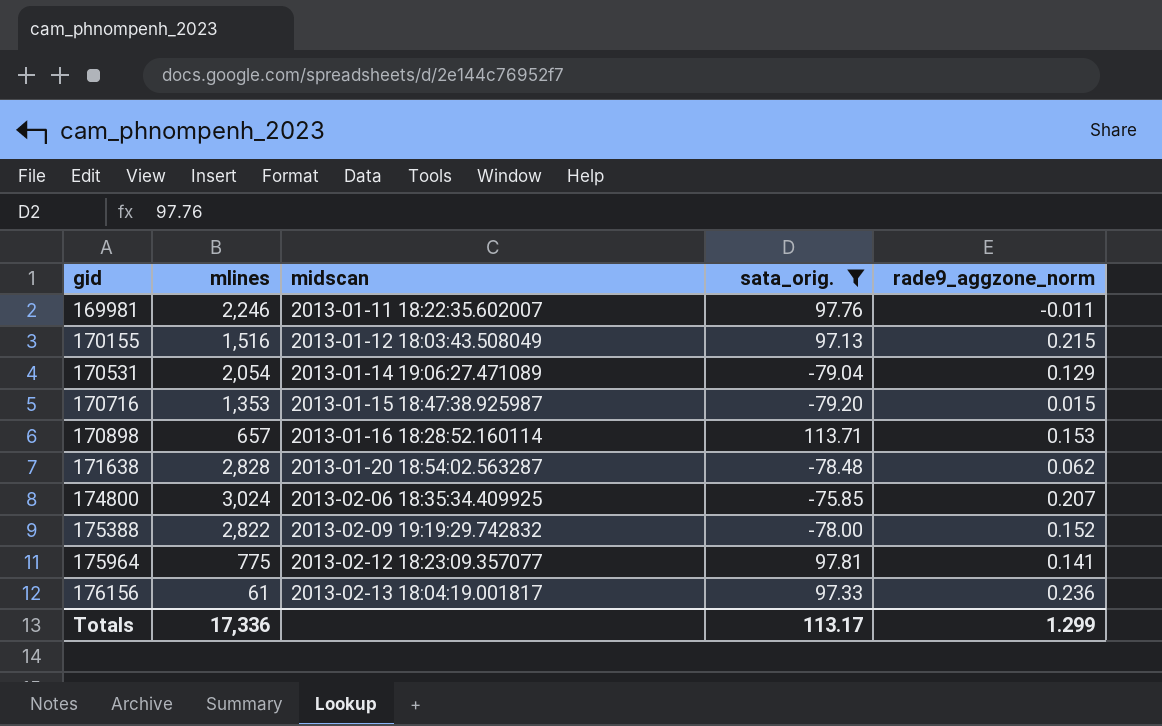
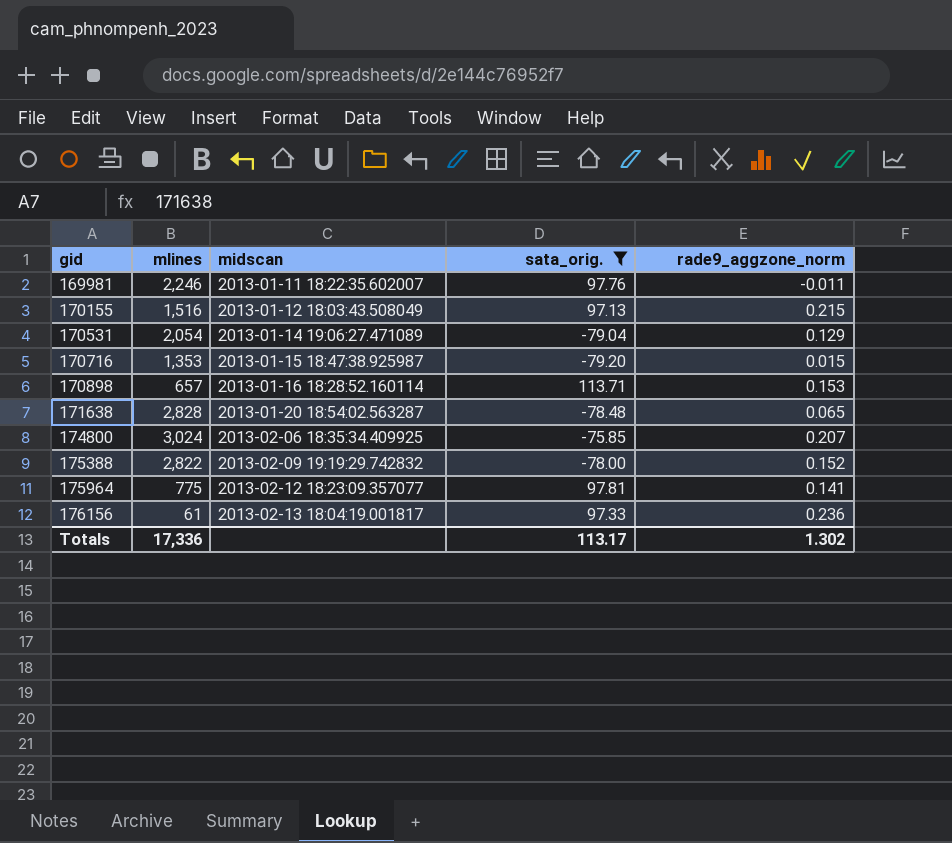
171638 | rade9_aggzone_norm: 0.062 -> 0.065
Totals | rade9_aggzone_norm: 1.299 -> 1.302

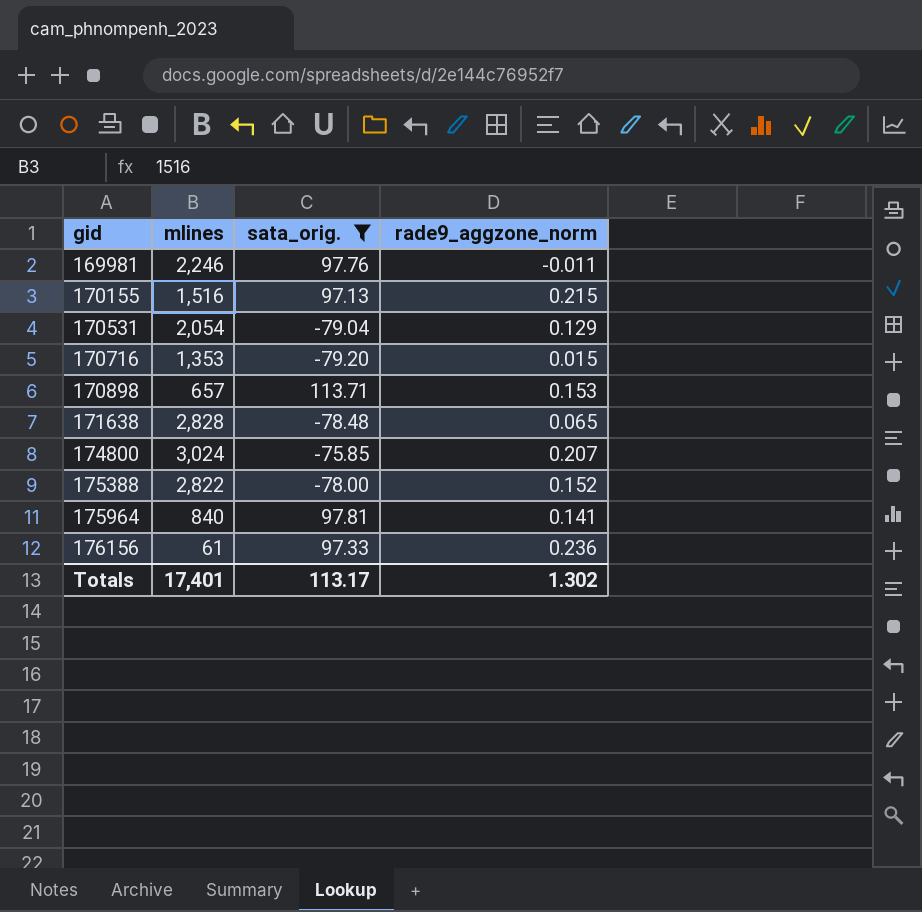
column midscan | position: 3 -> none
175964 | mlines: 775 -> 840
Totals | mlines: 17,336 -> 17,401

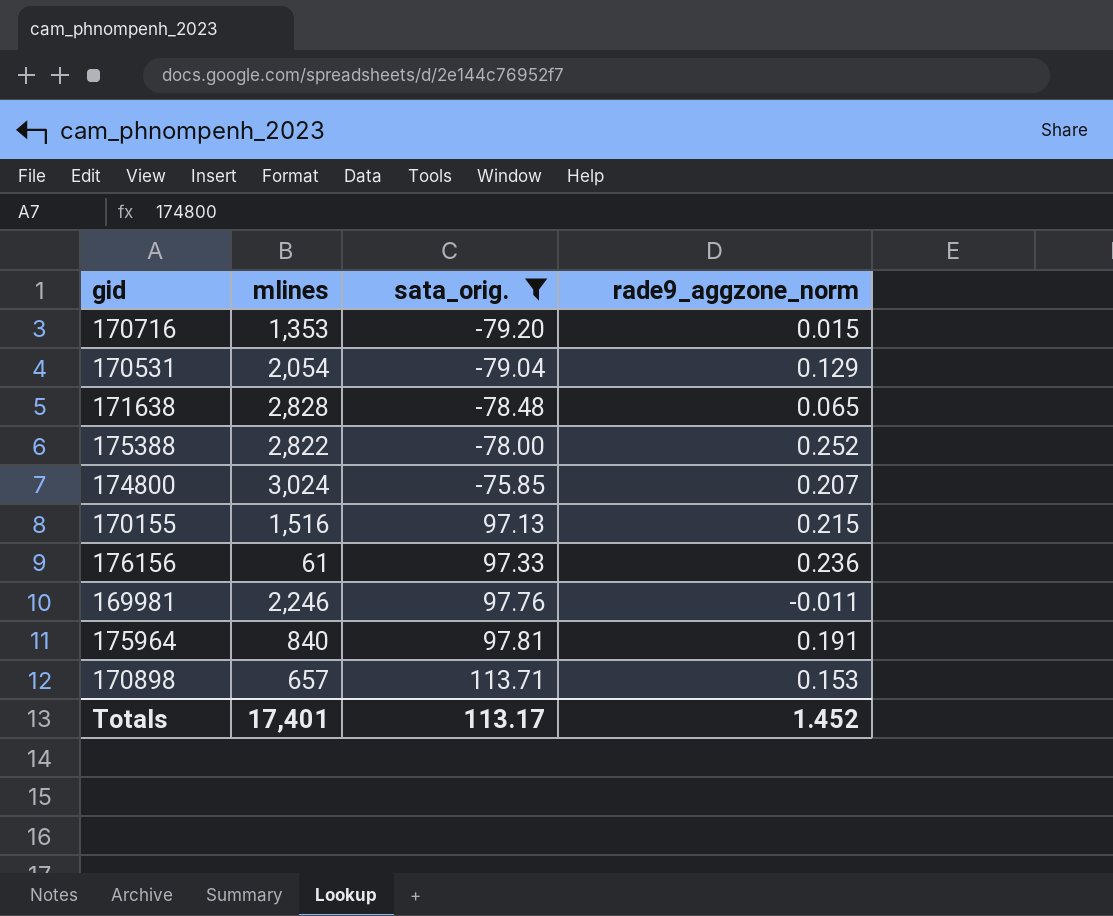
row order: gid ascending -> sata_orig. ascending
175388 | rade9_aggzone_norm: 0.152 -> 0.252
175964 | rade9_aggzone_norm: 0.141 -> 0.191
Totals | rade9_aggzone_norm: 1.302 -> 1.452

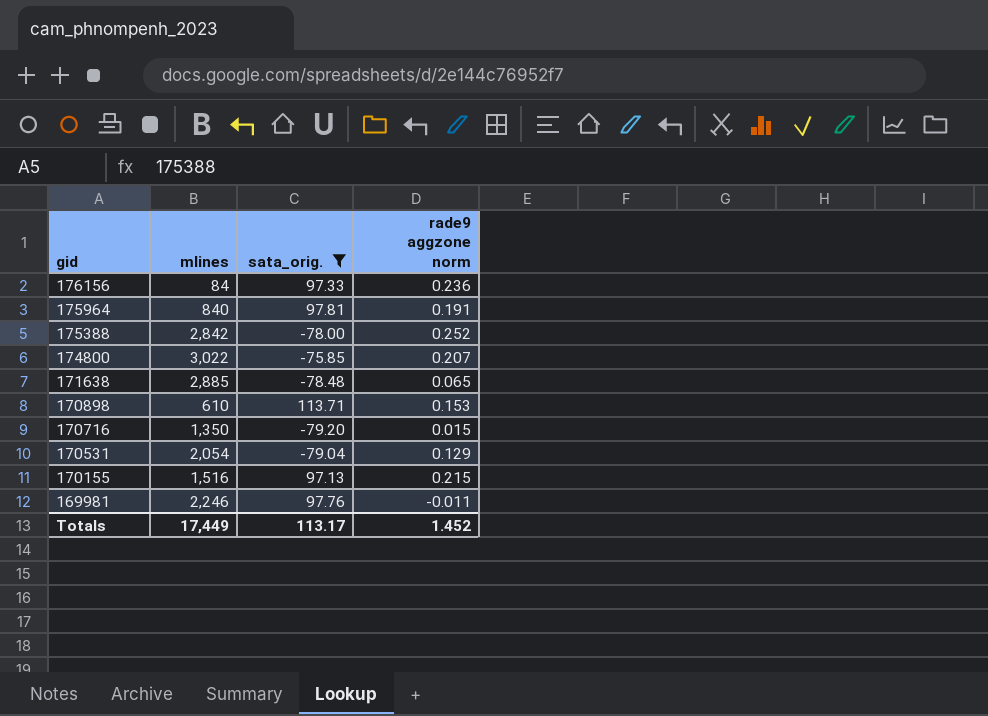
row order: sata_orig. ascending -> gid descending
column name: rade9_aggzone_norm -> rade9 aggzone norm
176156 | mlines: 61 -> 84
175388 | mlines: 2,822 -> 2,842
174800 | mlines: 3,024 -> 3,022
171638 | mlines: 2,828 -> 2,885
170898 | mlines: 657 -> 610
170716 | mlines: 1,353 -> 1,350
Totals | mlines: 17,401 -> 17,449

